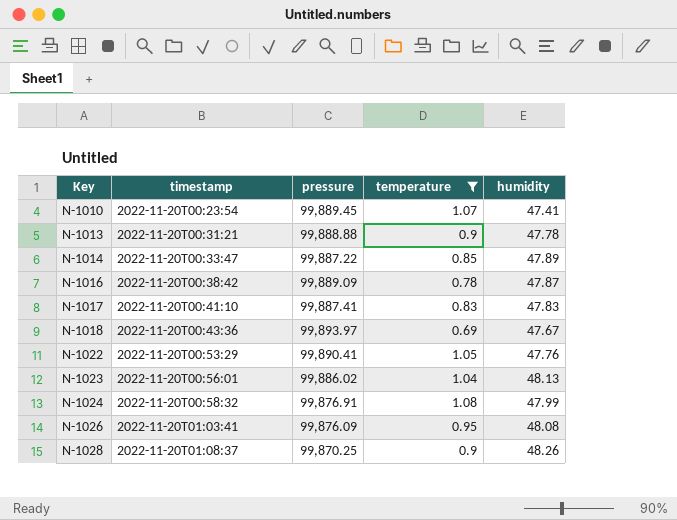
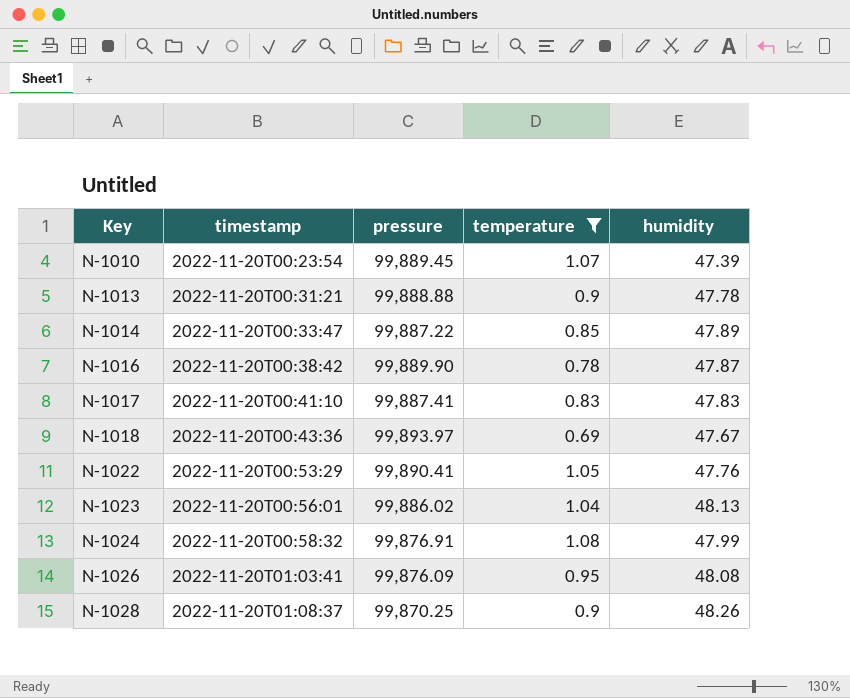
N-1010 | humidity: 47.41 -> 47.39
N-1016 | pressure: 99,889.09 -> 99,889.90

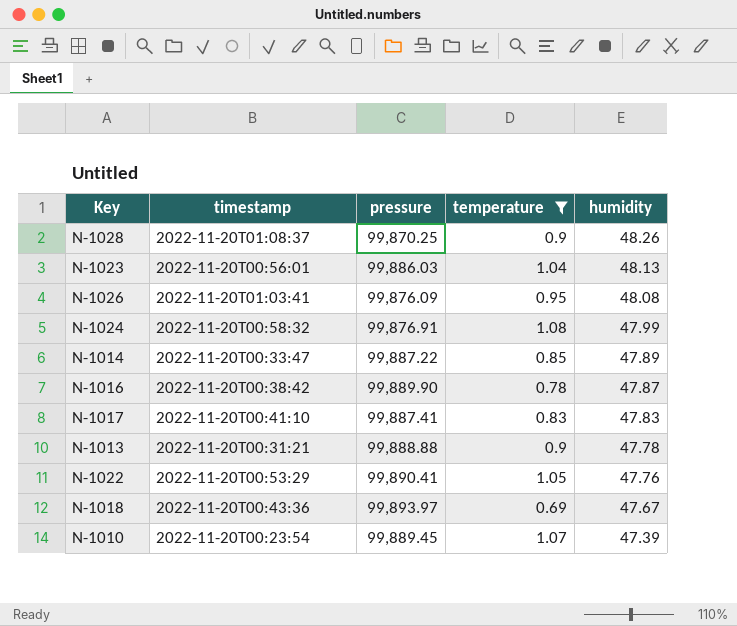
row order: Key ascending -> humidity descending
N-1023 | pressure: 99,886.02 -> 99,886.03

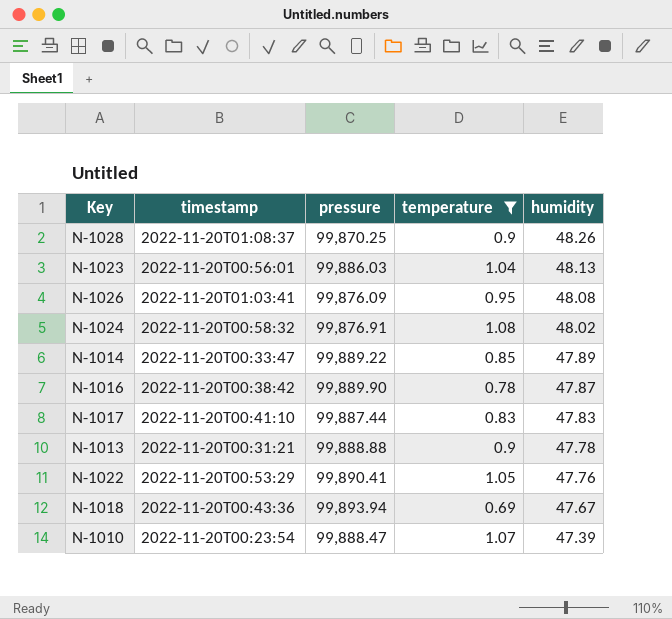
N-1024 | humidity: 47.99 -> 48.02
N-1014 | pressure: 99,887.22 -> 99,889.22
N-1017 | pressure: 99,887.41 -> 99,887.44
N-1018 | pressure: 99,893.97 -> 99,893.94
N-1010 | pressure: 99,889.45 -> 99,888.47

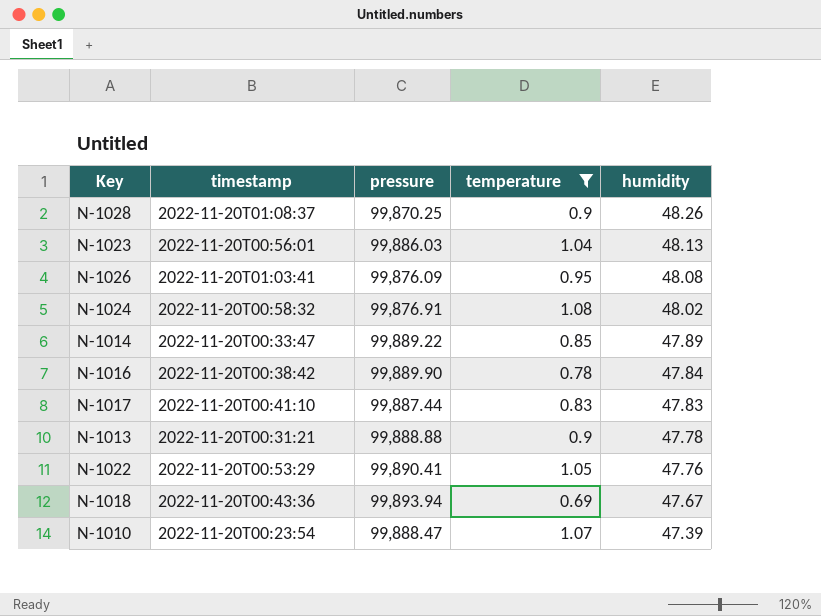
N-1016 | humidity: 47.87 -> 47.84

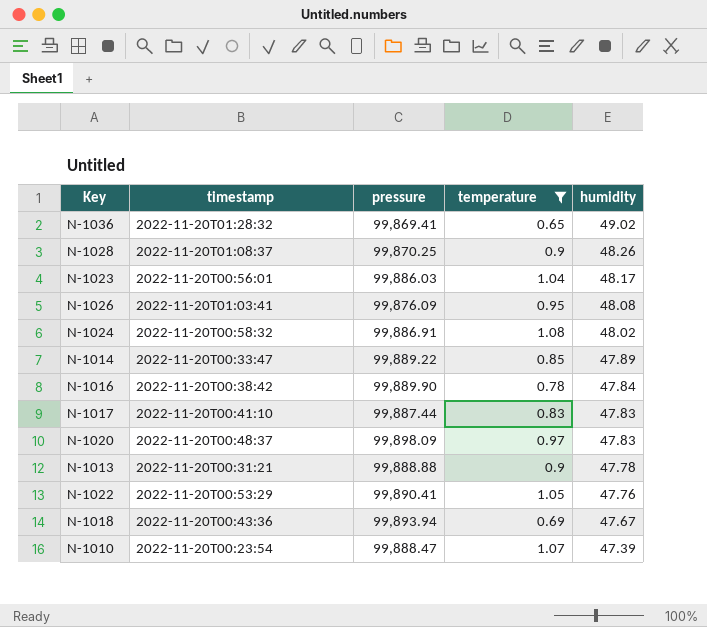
row N-1036: none -> 2022-11-20T01:28:32 | 99,869.41 | 0.65 | 49.02
N-1023 | humidity: 48.13 -> 48.17
N-1024 | pressure: 99,876.91 -> 99,886.91
row N-1020: none -> 2022-11-20T00:48:37 | 99,898.09 | 0.97 | 47.83

